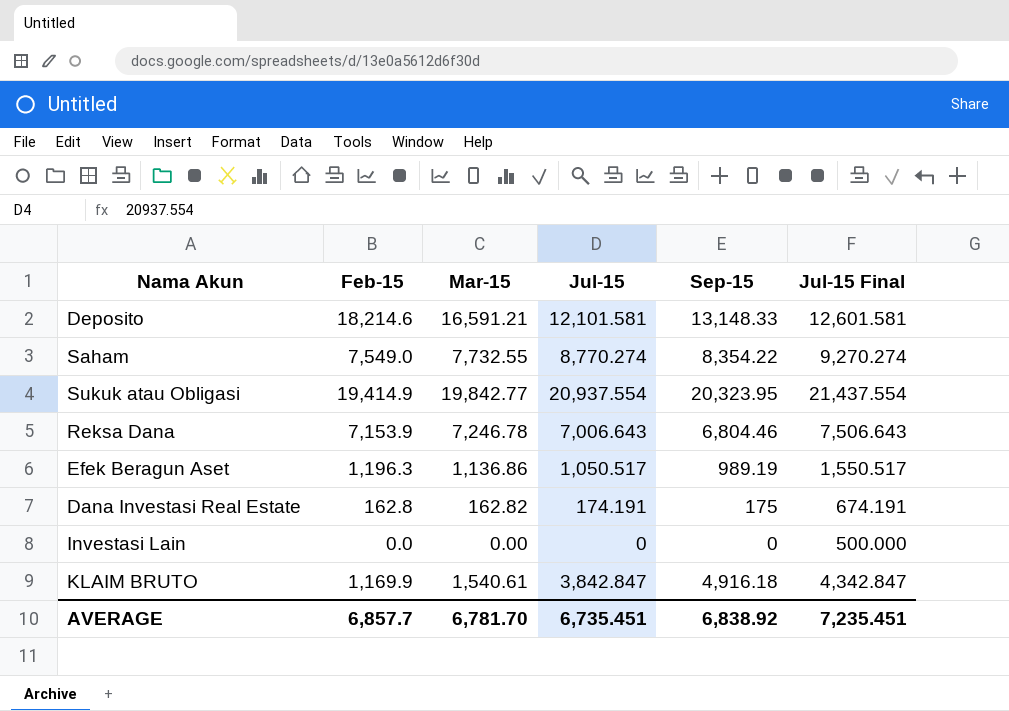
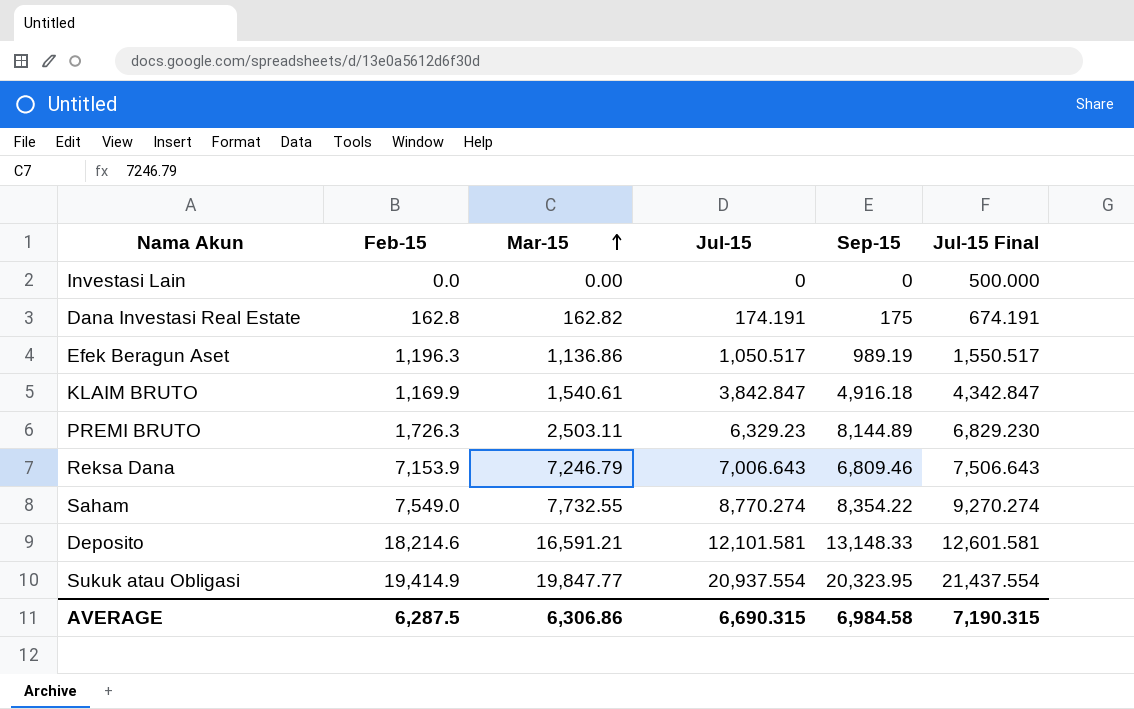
row order: none -> Mar-15 ascending
row PREMI BRUTO: none -> 1,726.3 | 2,503.11 | 6,329.23 | 8,144.89 | 6,829.230
Reksa Dana | Mar-15: 7,246.78 -> 7,246.79
Reksa Dana | Sep-15: 6,804.46 -> 6,809.46
Sukuk atau Obligasi | Mar-15: 19,842.77 -> 19,847.77
AVERAGE | Feb-15: 6,857.7 -> 6,287.5
AVERAGE | Mar-15: 6,781.70 -> 6,306.86
AVERAGE | Jul-15: 6,735.451 -> 6,690.315
AVERAGE | Sep-15: 6,838.92 -> 6,984.58
AVERAGE | Jul-15 Final: 7,235.451 -> 7,190.315

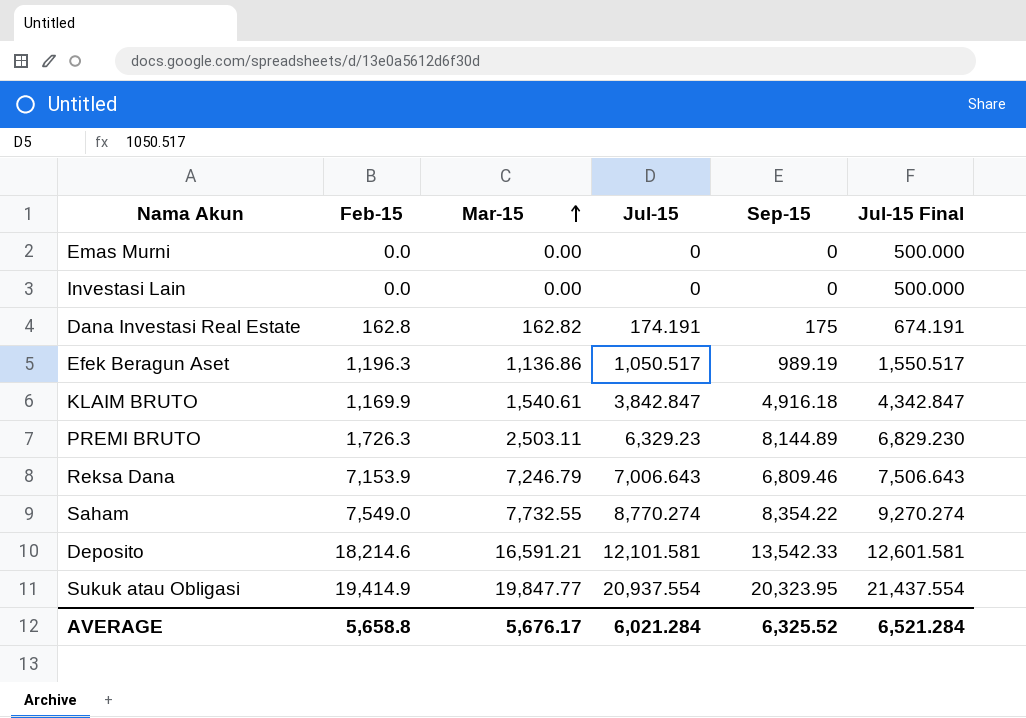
row Emas Murni: none -> 0.0 | 0.00 | 0 | 0 | 500.000
Deposito | Sep-15: 13,148.33 -> 13,542.33
AVERAGE | Feb-15: 6,287.5 -> 5,658.8
AVERAGE | Mar-15: 6,306.86 -> 5,676.17
AVERAGE | Jul-15: 6,690.315 -> 6,021.284
AVERAGE | Sep-15: 6,984.58 -> 6,325.52
AVERAGE | Jul-15 Final: 7,190.315 -> 6,521.284

